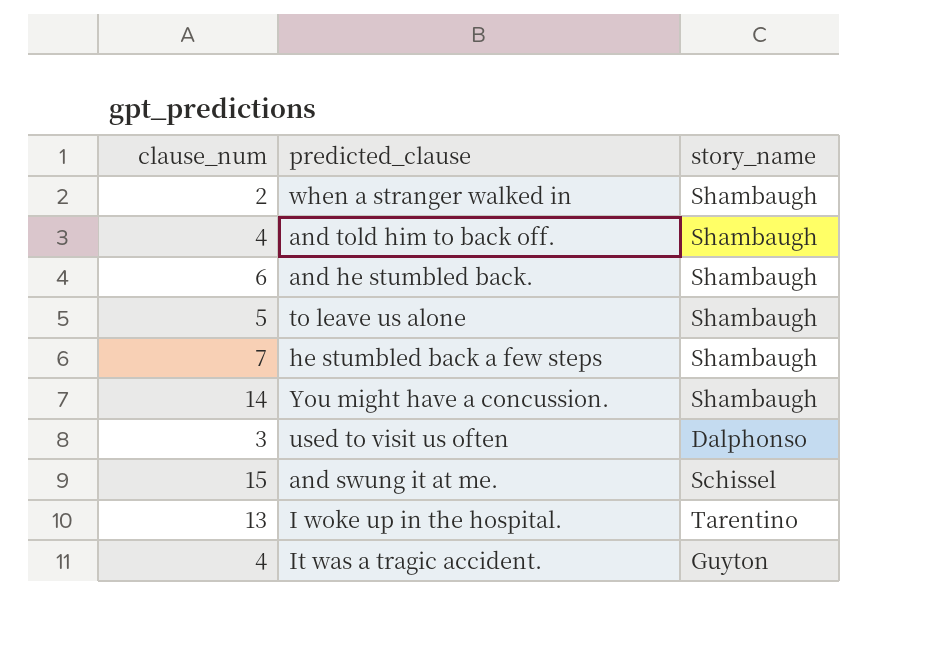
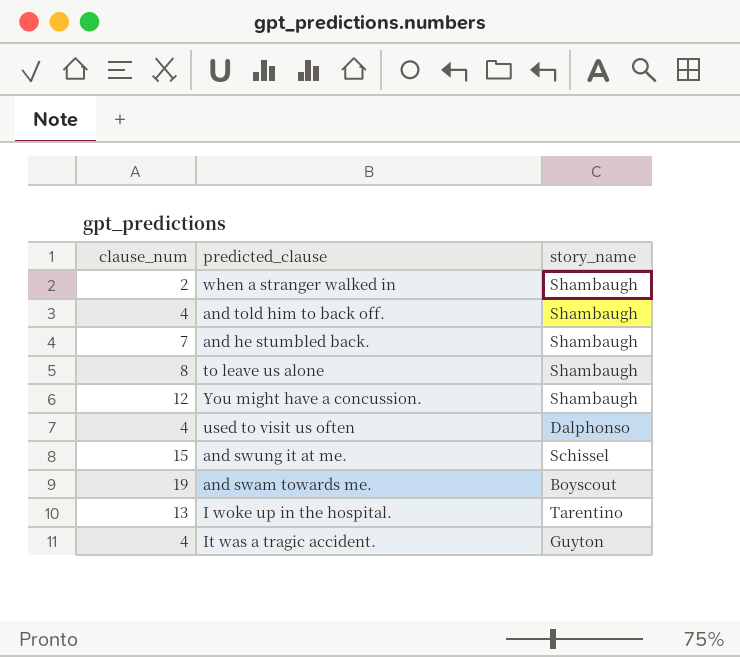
row he stumbled back a few steps: 7 | Shambaugh -> none
and he stumbled back. | clause_num: 6 -> 7
to leave us alone | clause_num: 5 -> 8
You might have a concussion. | clause_num: 14 -> 12
used to visit us often | clause_num: 3 -> 4
row and swam towards me.: none -> 19 | Boyscout

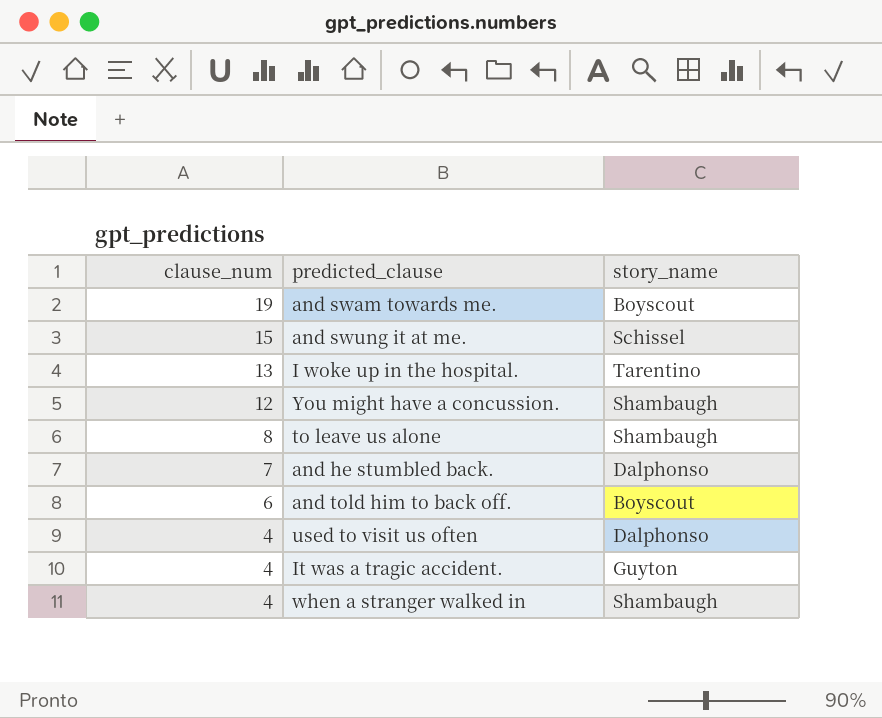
row order: none -> clause_num descending
and he stumbled back. | story_name: Shambaugh -> Dalphonso
and told him to back off. | clause_num: 4 -> 6
and told him to back off. | story_name: Shambaugh -> Boyscout
when a stranger walked in | clause_num: 2 -> 4

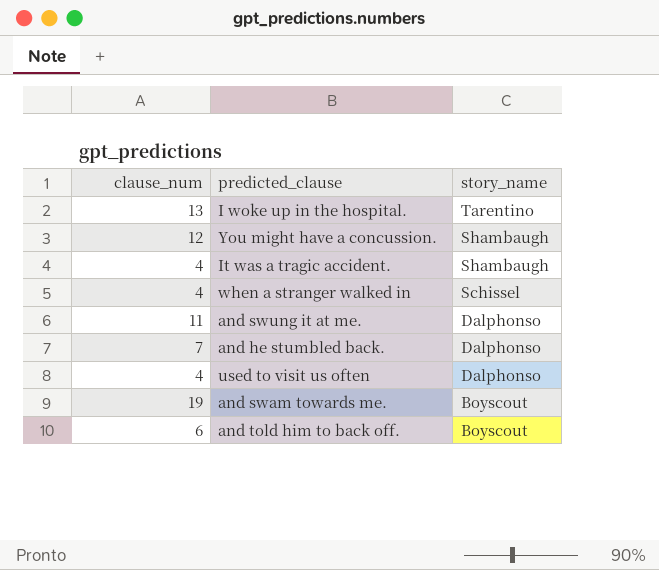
row order: clause_num descending -> story_name descending
row to leave us alone: 8 | Shambaugh -> none
It was a tragic accident. | story_name: Guyton -> Shambaugh
when a stranger walked in | story_name: Shambaugh -> Schissel
and swung it at me. | clause_num: 15 -> 11
and swung it at me. | story_name: Schissel -> Dalphonso

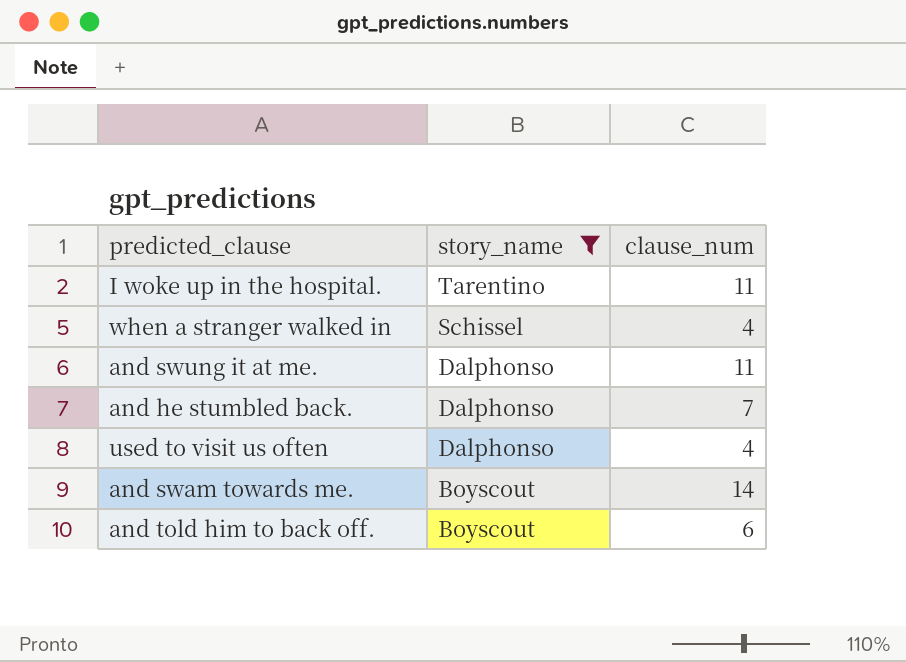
filter: none -> story_name != Shambaugh
column clause_num | position: 1 -> 3
I woke up in the hospital. | clause_num: 13 -> 11
and swam towards me. | clause_num: 19 -> 14

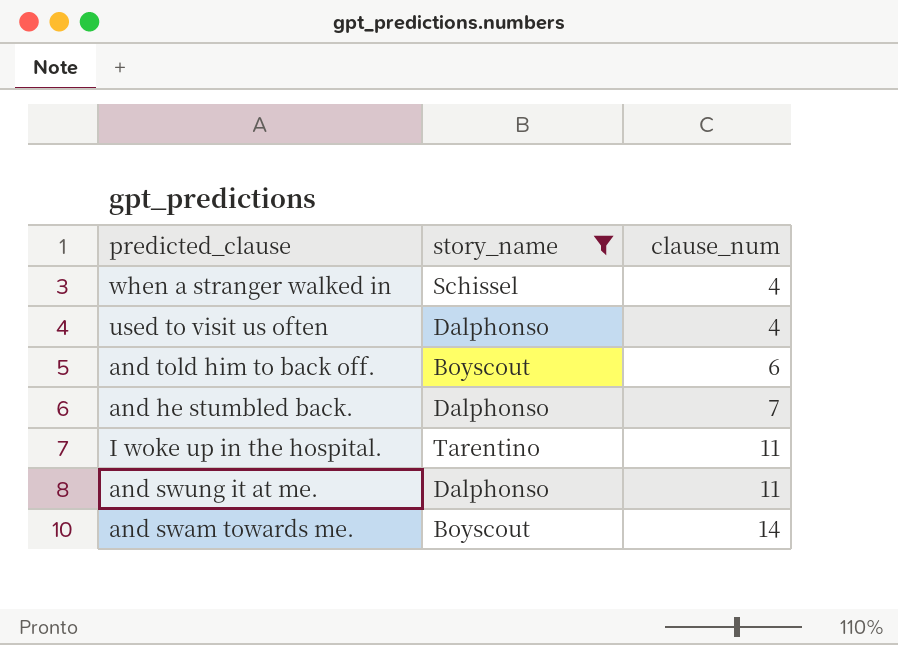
row order: story_name descending -> clause_num ascending

